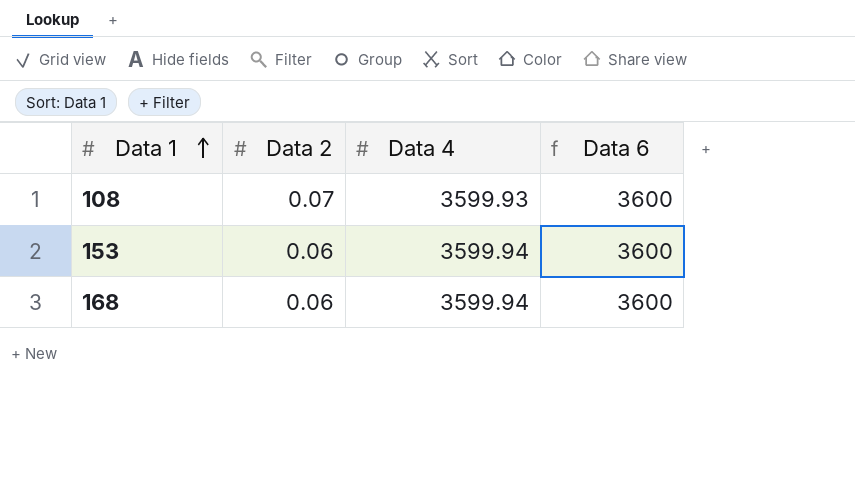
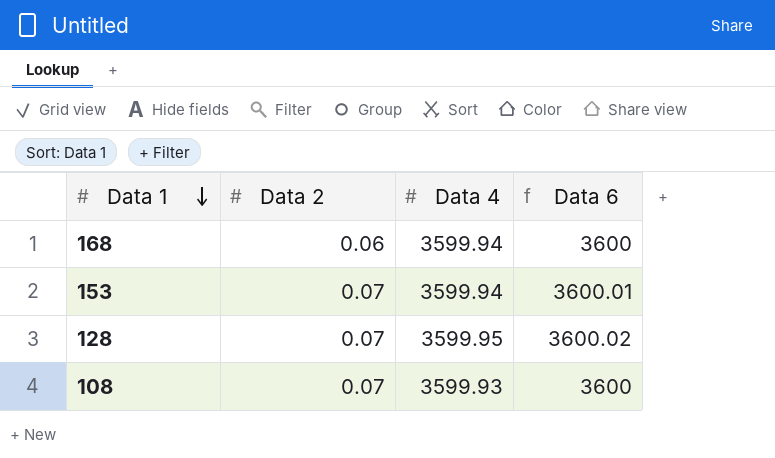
row order: Data 1 ascending -> Data 1 descending
153 | Data 2: 0.06 -> 0.07
153 | Data 6: 3600 -> 3600.01
row 128: none -> 0.07 | 3599.95 | 3600.02

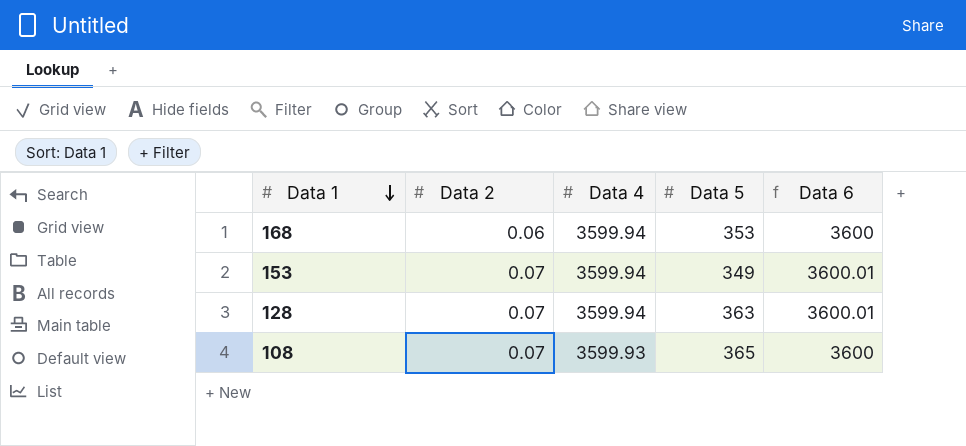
column Data 5 | position: none -> 4
128 | Data 4: 3599.95 -> 3599.94
128 | Data 6: 3600.02 -> 3600.01

